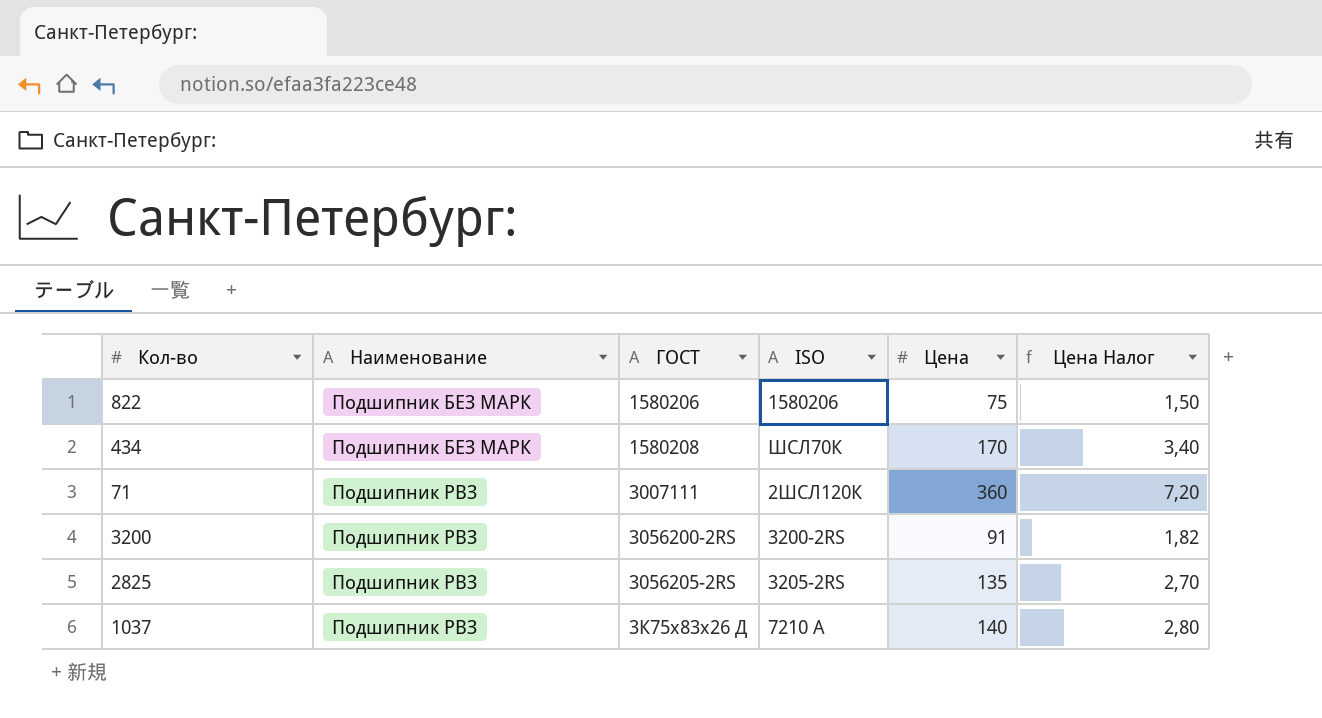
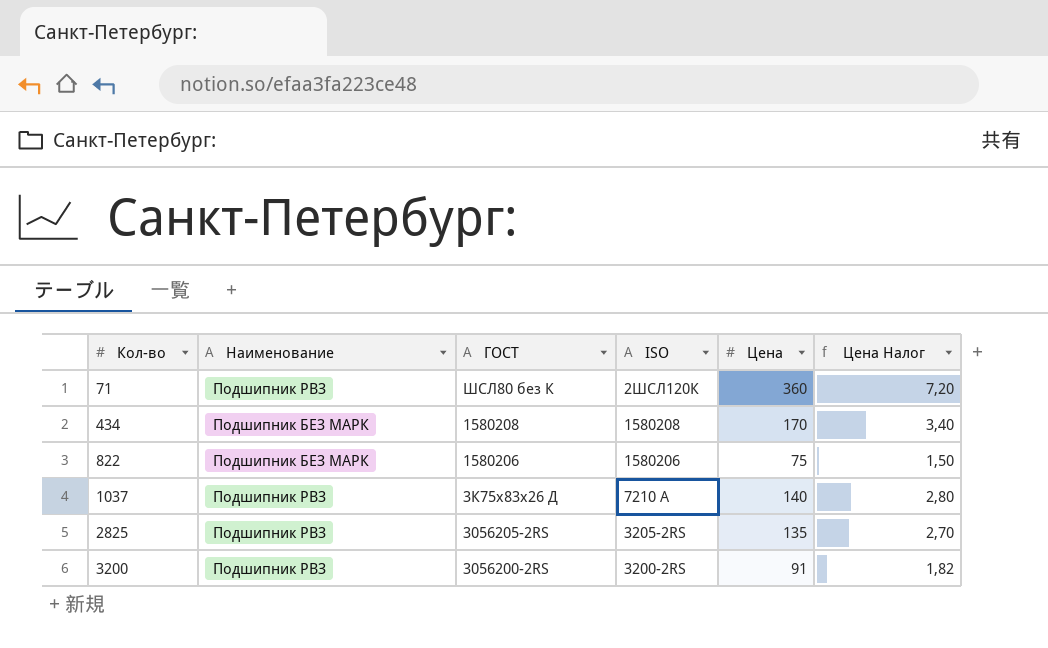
row order: Наименование ascending -> Кол-во ascending
71 | ГОСТ: 3007111 -> ШСЛ80 без К
434 | ISO: ШСЛ70К -> 1580208

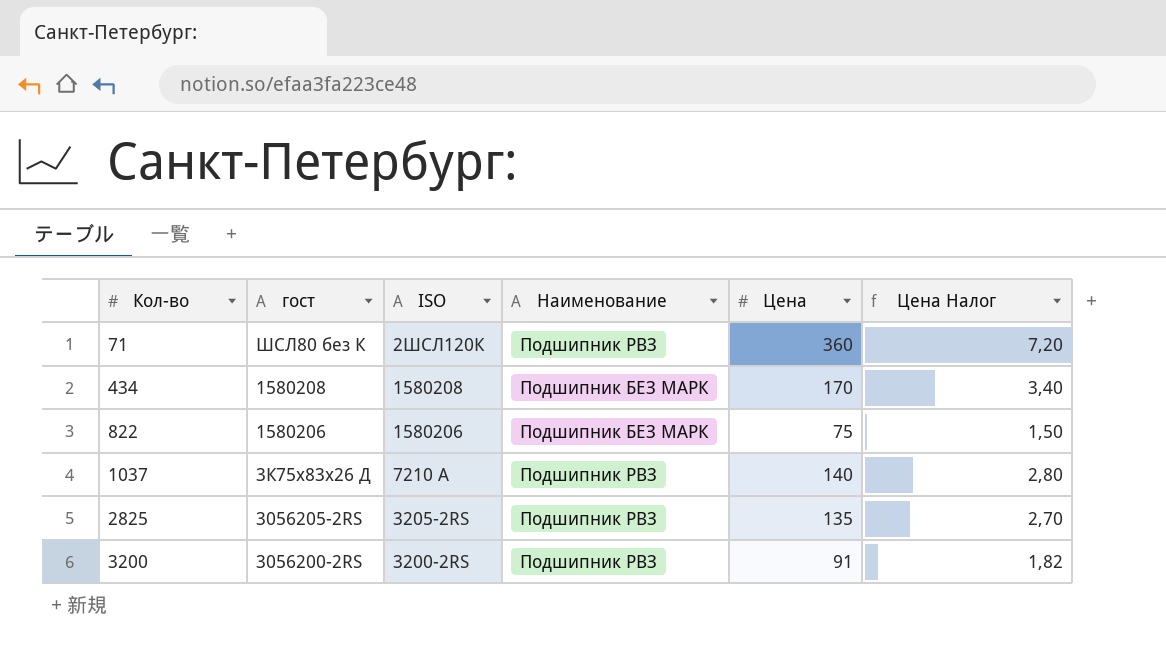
column name: ГОСТ -> гост
column Наименование | position: 2 -> 4

